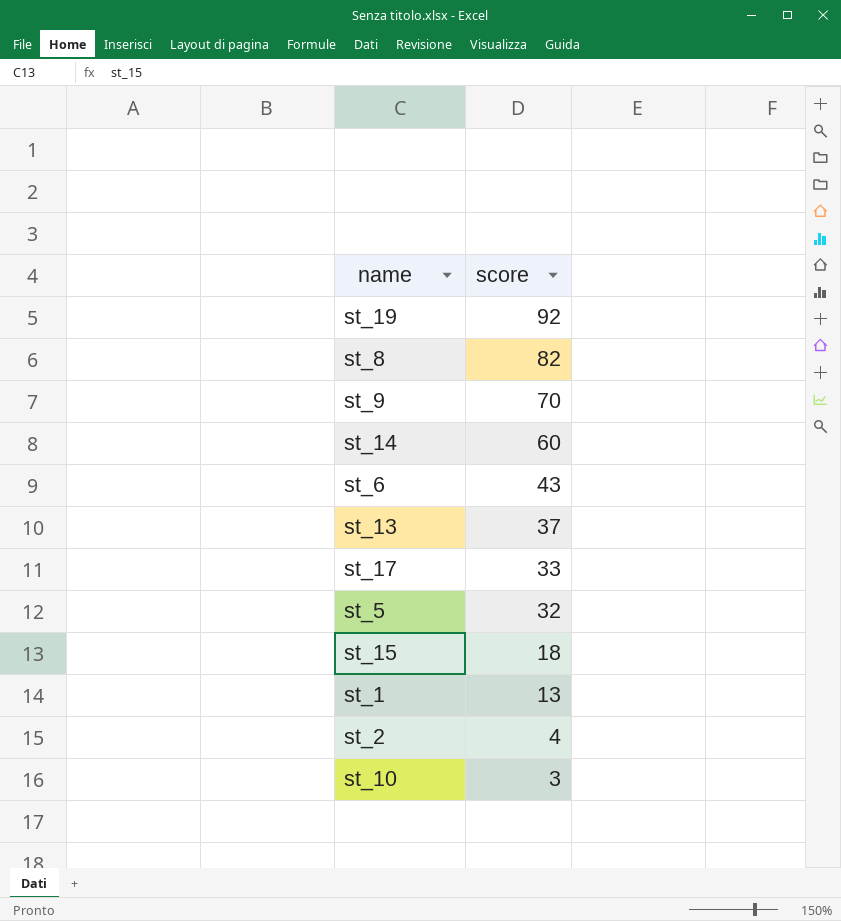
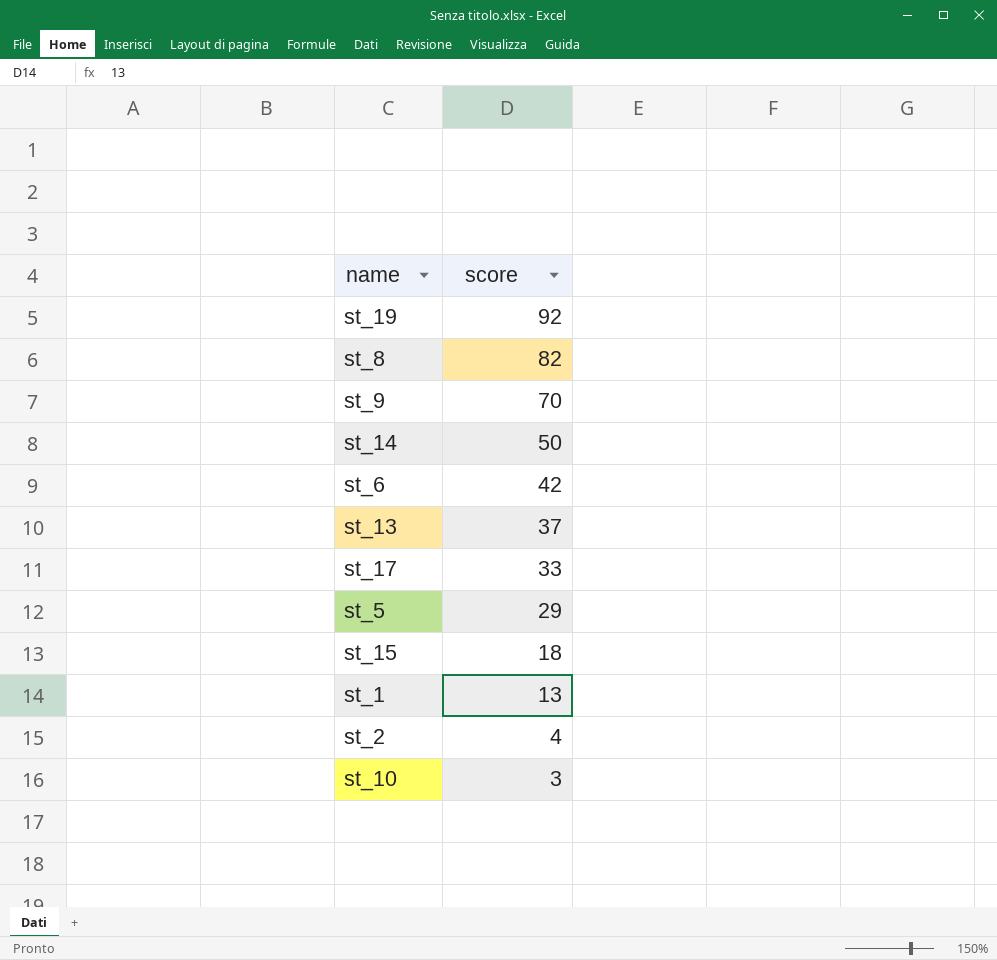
st_14 | score: 60 -> 50
st_6 | score: 43 -> 42
st_5 | score: 32 -> 29

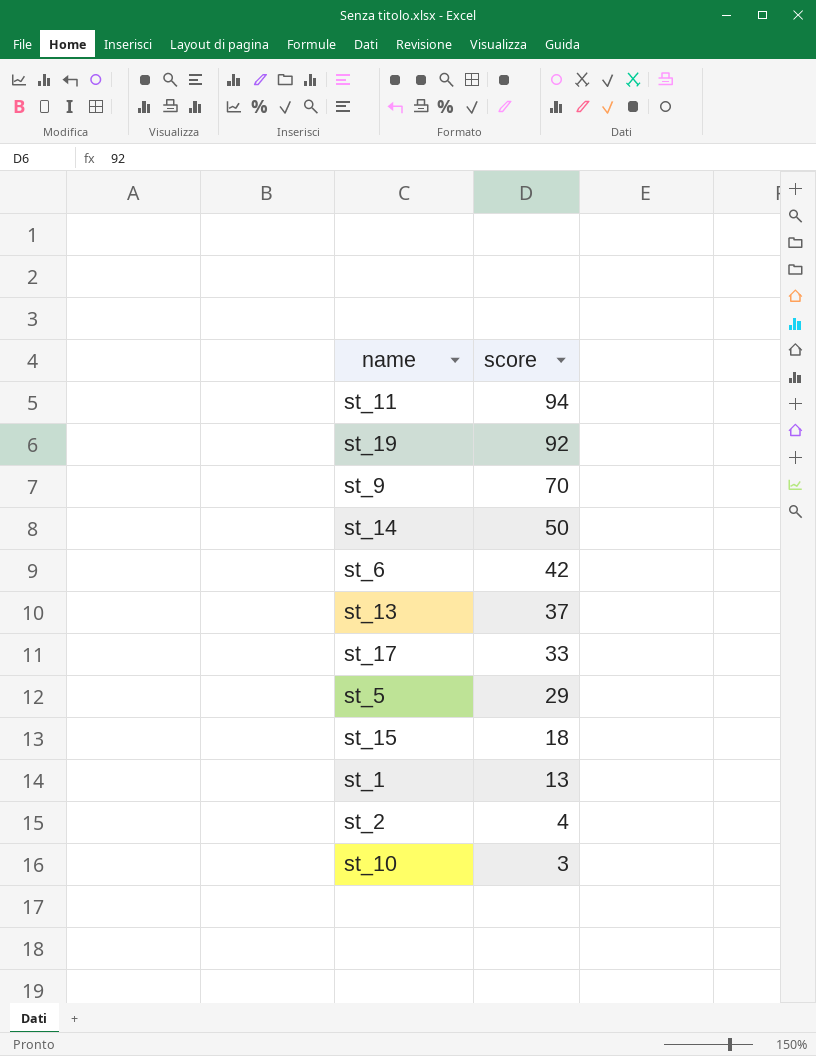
row st_8: 82 -> none
row st_11: none -> 94

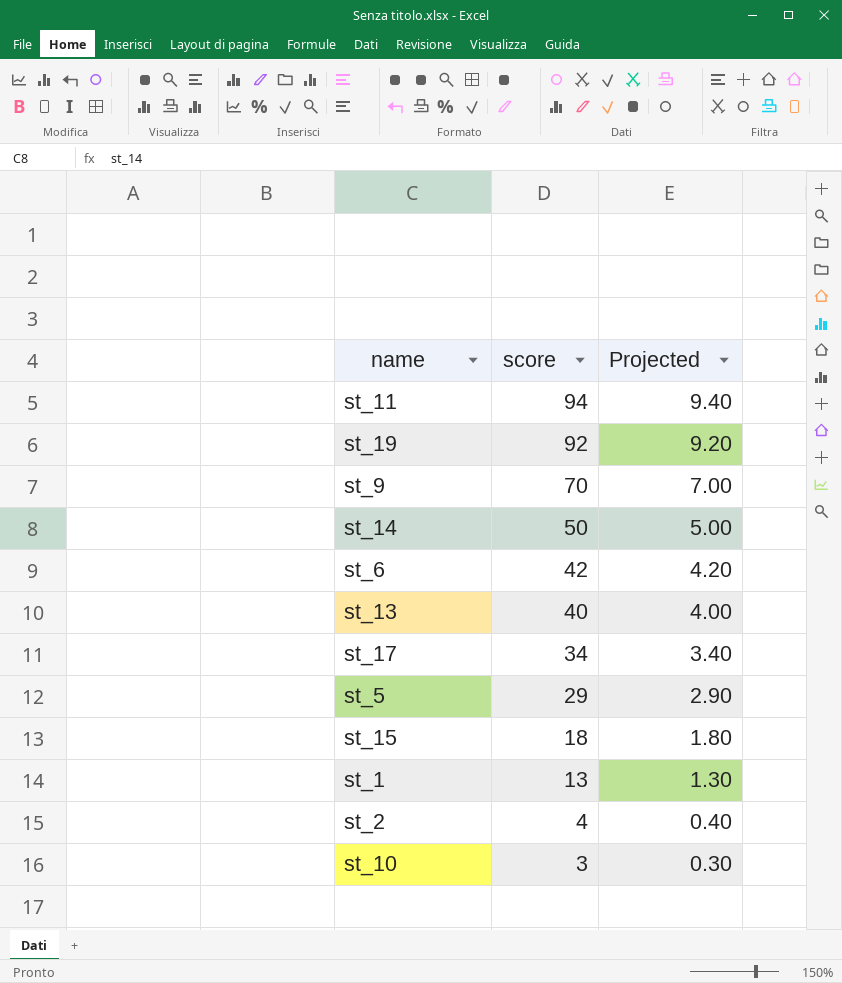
column Projected | formula: none -> [score] * 0.1
st_13 | score: 37 -> 40
st_17 | score: 33 -> 34

